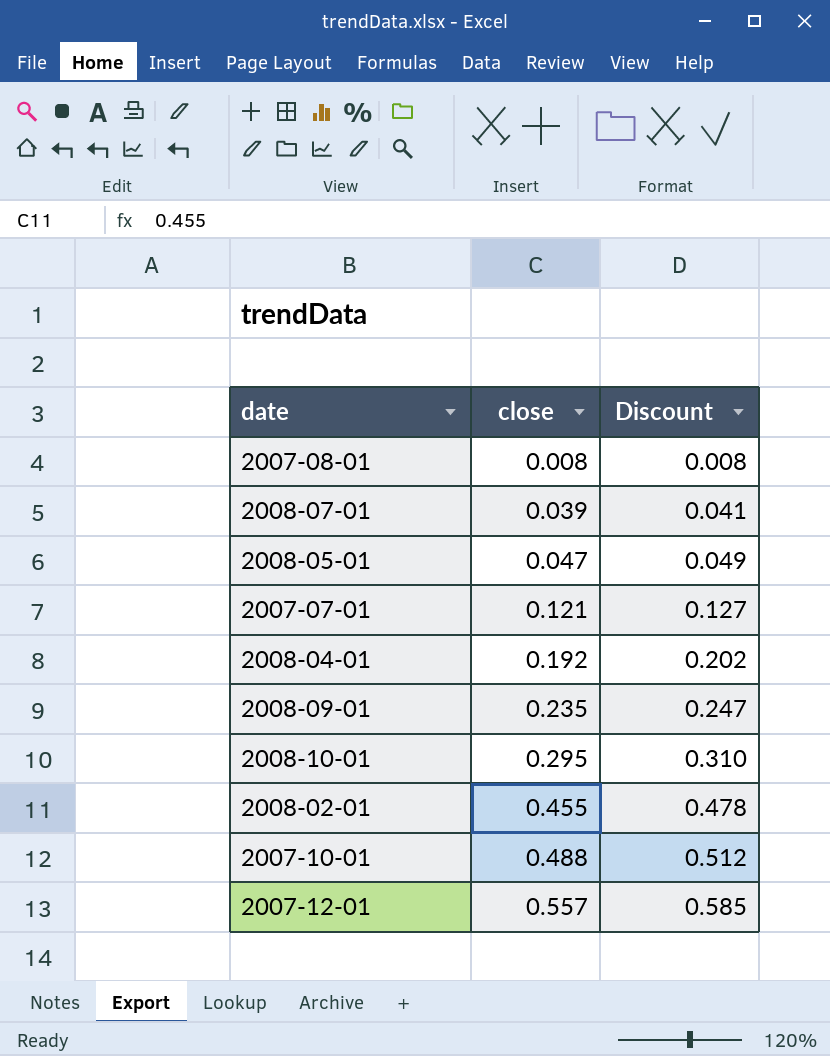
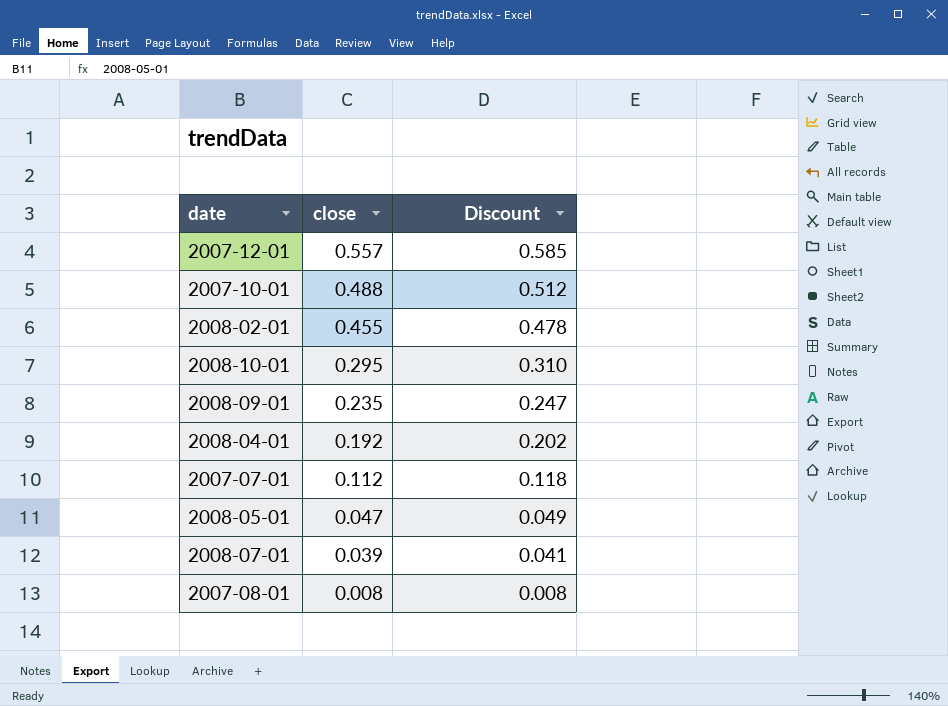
row order: close ascending -> close descending
2007-07-01 | close: 0.121 -> 0.112
2007-07-01 | Discount: 0.127 -> 0.118

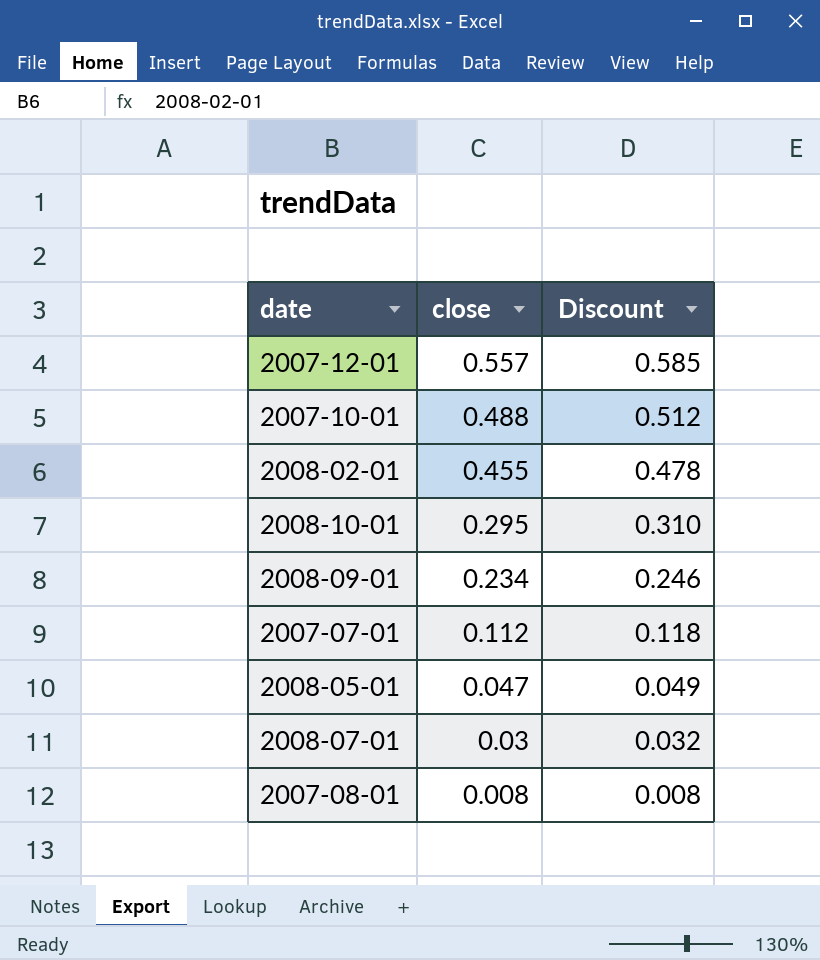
row 2008-04-01: 0.192 | 0.202 -> none
2008-09-01 | close: 0.235 -> 0.234
2008-09-01 | Discount: 0.247 -> 0.246
2008-07-01 | close: 0.039 -> 0.03
2008-07-01 | Discount: 0.041 -> 0.032

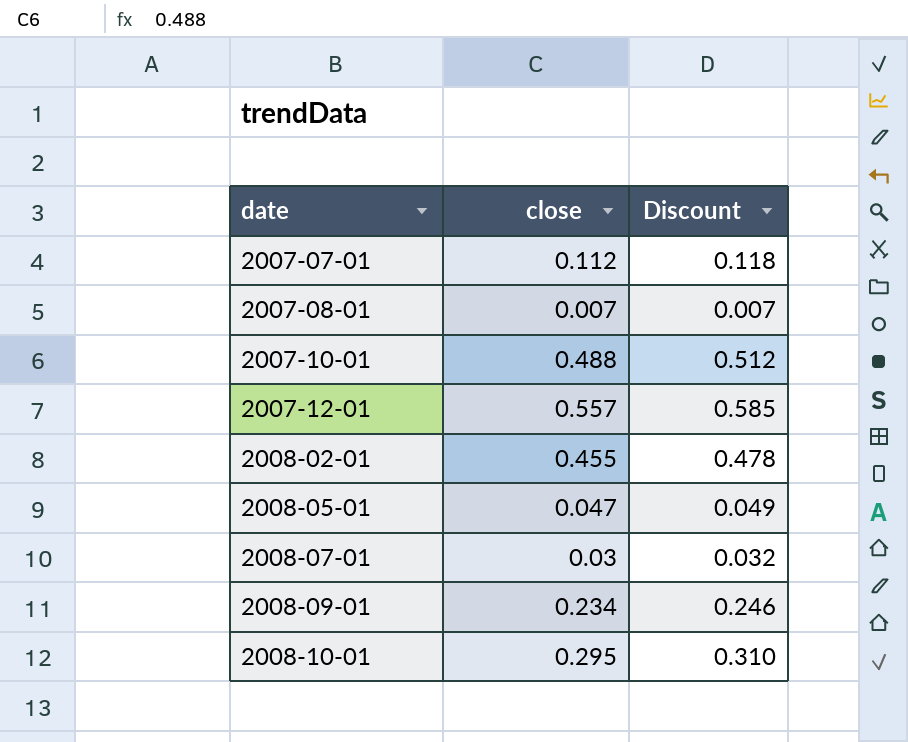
row order: close descending -> date ascending
2007-08-01 | close: 0.008 -> 0.007
2007-08-01 | Discount: 0.008 -> 0.007

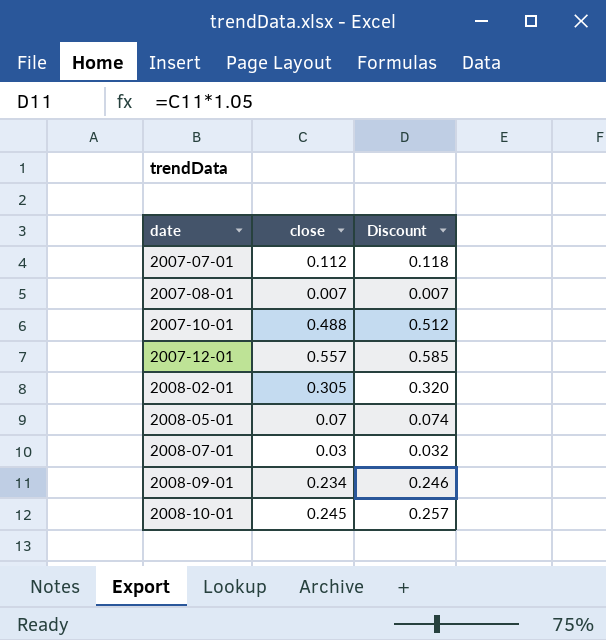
2008-02-01 | close: 0.455 -> 0.305
2008-02-01 | Discount: 0.478 -> 0.320
2008-05-01 | close: 0.047 -> 0.07
2008-05-01 | Discount: 0.049 -> 0.074
2008-10-01 | close: 0.295 -> 0.245
2008-10-01 | Discount: 0.310 -> 0.257

